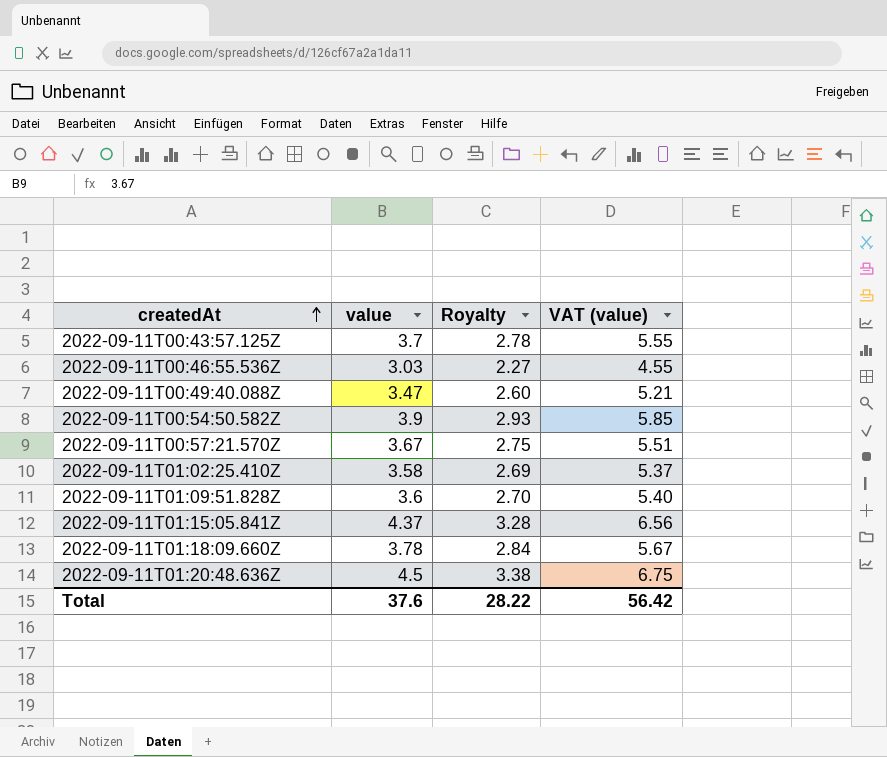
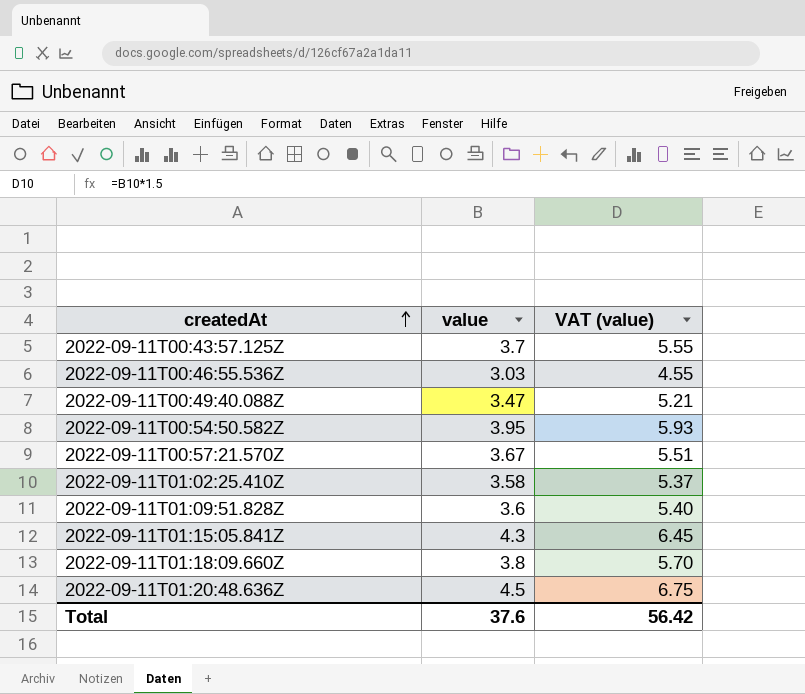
column Royalty | formula: [value] * 0.75 -> none
2022-09-11T00:54:50.582Z | value: 3.9 -> 3.95
2022-09-11T00:54:50.582Z | VAT (value): 5.85 -> 5.93
2022-09-11T01:15:05.841Z | value: 4.37 -> 4.3
2022-09-11T01:15:05.841Z | VAT (value): 6.56 -> 6.45
2022-09-11T01:18:09.660Z | value: 3.78 -> 3.8
2022-09-11T01:18:09.660Z | VAT (value): 5.67 -> 5.70

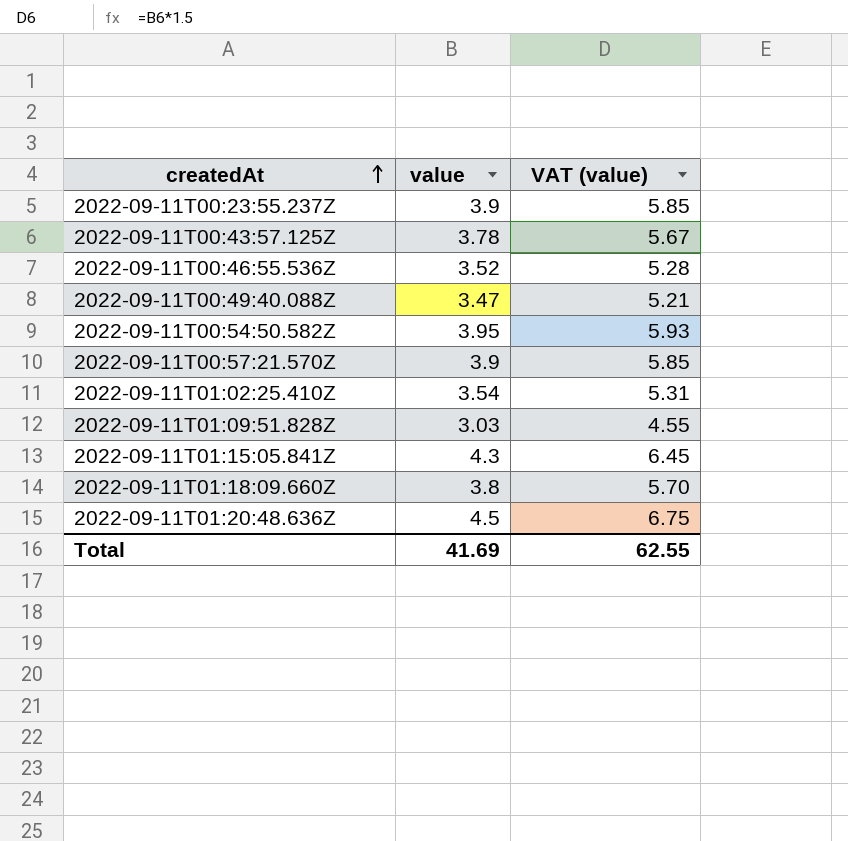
row 2022-09-11T00:23:55.237Z: none -> 3.9 | 5.85
2022-09-11T00:43:57.125Z | value: 3.7 -> 3.78
2022-09-11T00:43:57.125Z | VAT (value): 5.55 -> 5.67
2022-09-11T00:46:55.536Z | value: 3.03 -> 3.52
2022-09-11T00:46:55.536Z | VAT (value): 4.55 -> 5.28
2022-09-11T00:57:21.570Z | value: 3.67 -> 3.9
2022-09-11T00:57:21.570Z | VAT (value): 5.51 -> 5.85
2022-09-11T01:02:25.410Z | value: 3.58 -> 3.54
2022-09-11T01:02:25.410Z | VAT (value): 5.37 -> 5.31
2022-09-11T01:09:51.828Z | value: 3.6 -> 3.03
2022-09-11T01:09:51.828Z | VAT (value): 5.40 -> 4.55
Total | value: 37.6 -> 41.69
Total | VAT (value): 56.42 -> 62.55

